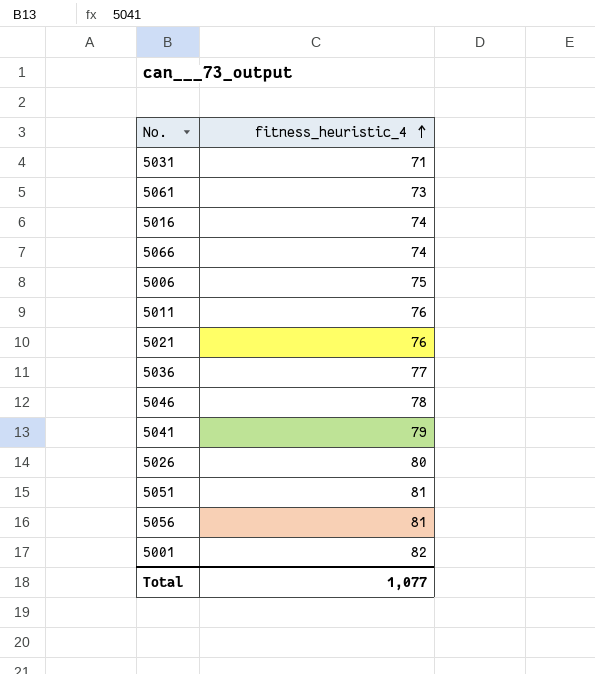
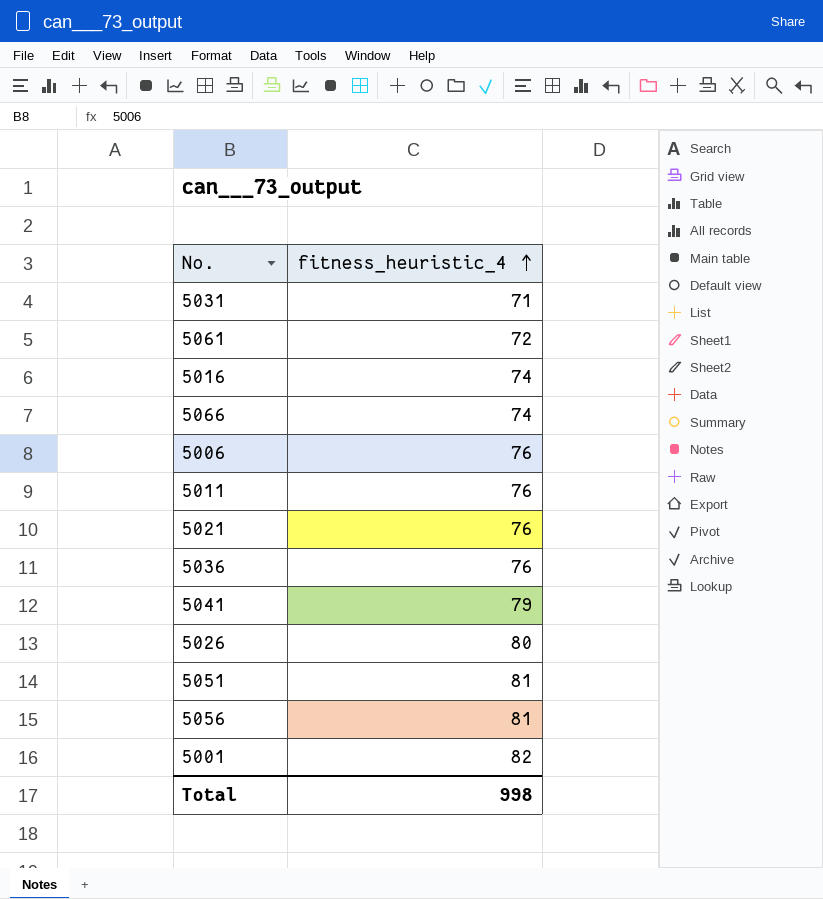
row 5046: 78 -> none
5061 | fitness_heuristic_4: 73 -> 72
5006 | fitness_heuristic_4: 75 -> 76
5036 | fitness_heuristic_4: 77 -> 76
Total | fitness_heuristic_4: 1,077 -> 998

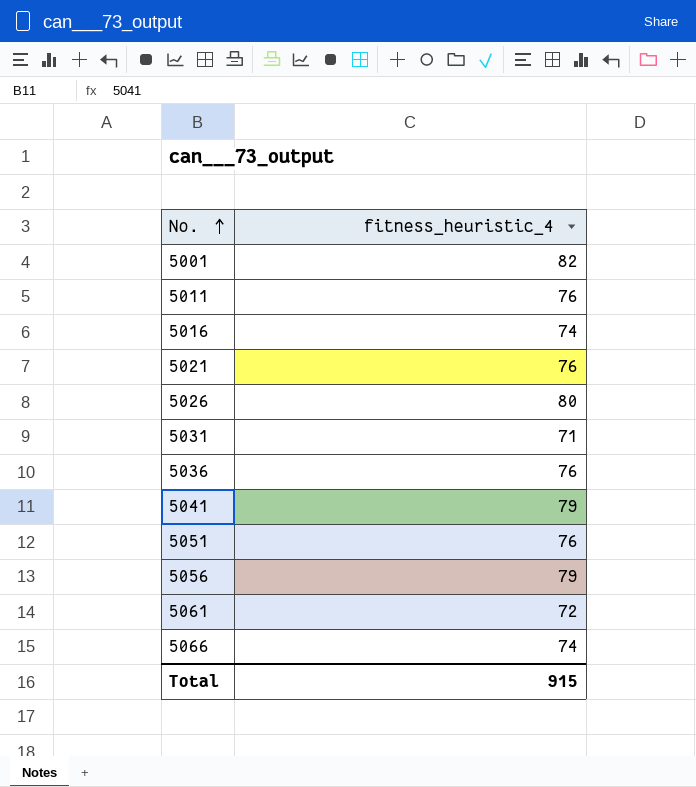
row order: fitness_heuristic_4 ascending -> No. ascending
row 5006: 76 -> none
5051 | fitness_heuristic_4: 81 -> 76
5056 | fitness_heuristic_4: 81 -> 79
Total | fitness_heuristic_4: 998 -> 915

